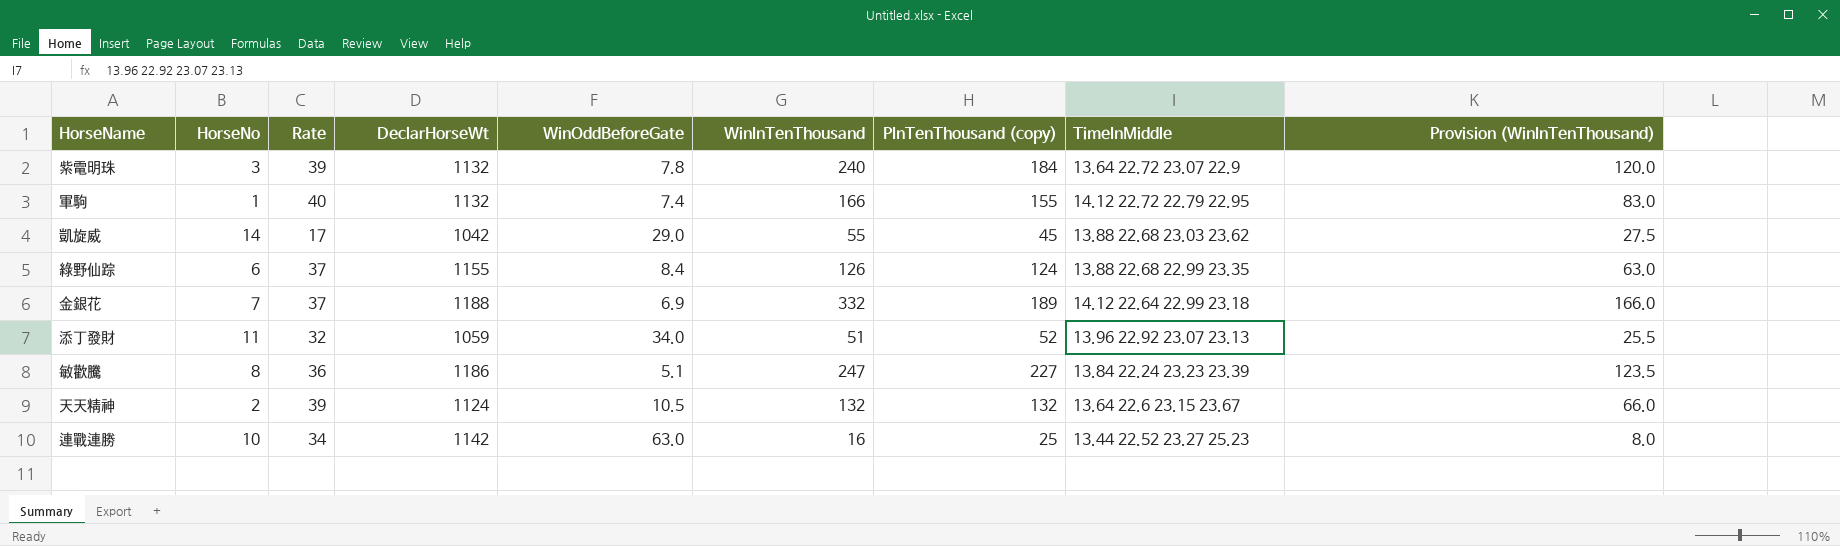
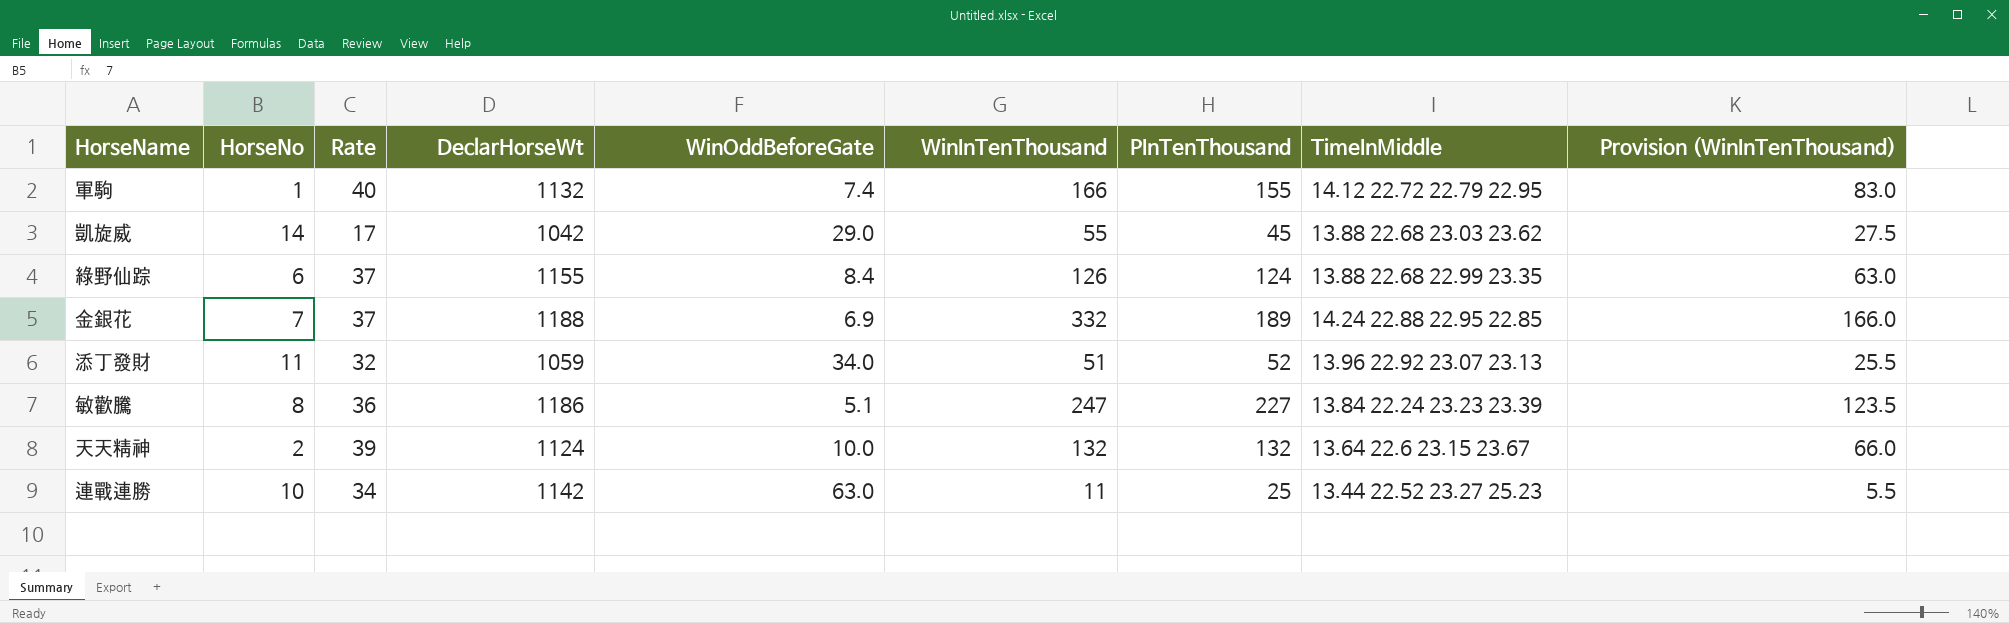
column name: PInTenThousand (copy) -> PInTenThousand
row 紫電明珠: 3 | 39 | 1132 | 7.8 | 240 | 184 | 13.64 22.72 23.07 22.9 | 120.0 -> none
金銀花 | TimeInMiddle: 14.12 22.64 22.99 23.18 -> 14.24 22.88 22.95 22.85
天天精神 | WinOddBeforeGate: 10.5 -> 10.0
連戰連勝 | WinInTenThousand: 16 -> 11
連戰連勝 | Provision (WinInTenThousand): 8.0 -> 5.5

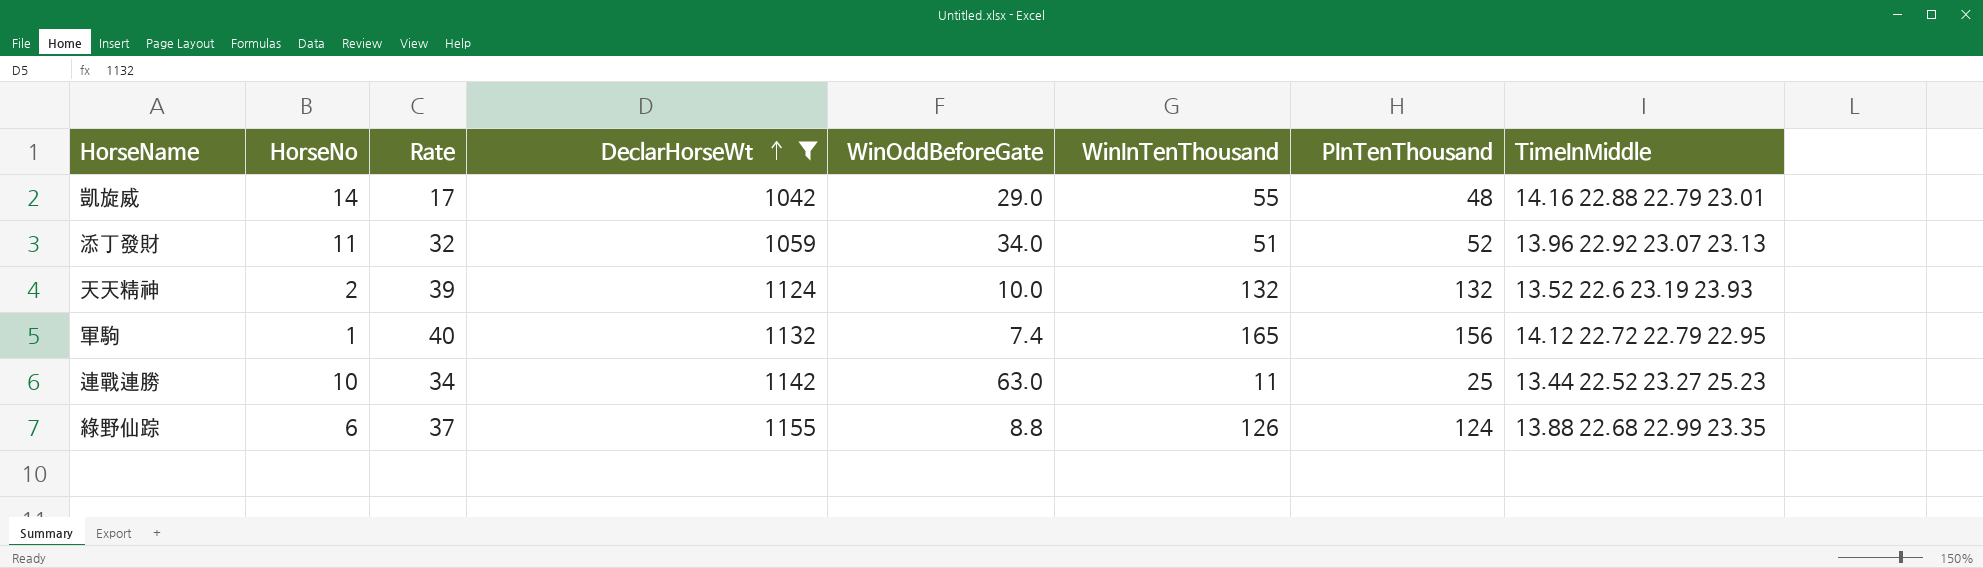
filter: none -> DeclarHorseWt <= 1155
row order: none -> DeclarHorseWt ascending
column Provision (WinInTenThousand) | formula: [WinInTenThousand] * 0.5 -> none
凱旋威 | PInTenThousand: 45 -> 48
凱旋威 | TimeInMiddle: 13.88 22.68 23.03 23.62 -> 14.16 22.88 22.79 23.01
天天精神 | TimeInMiddle: 13.64 22.6 23.15 23.67 -> 13.52 22.6 23.19 23.93
軍駒 | WinInTenThousand: 166 -> 165
軍駒 | PInTenThousand: 155 -> 156
綠野仙踪 | WinOddBeforeGate: 8.4 -> 8.8

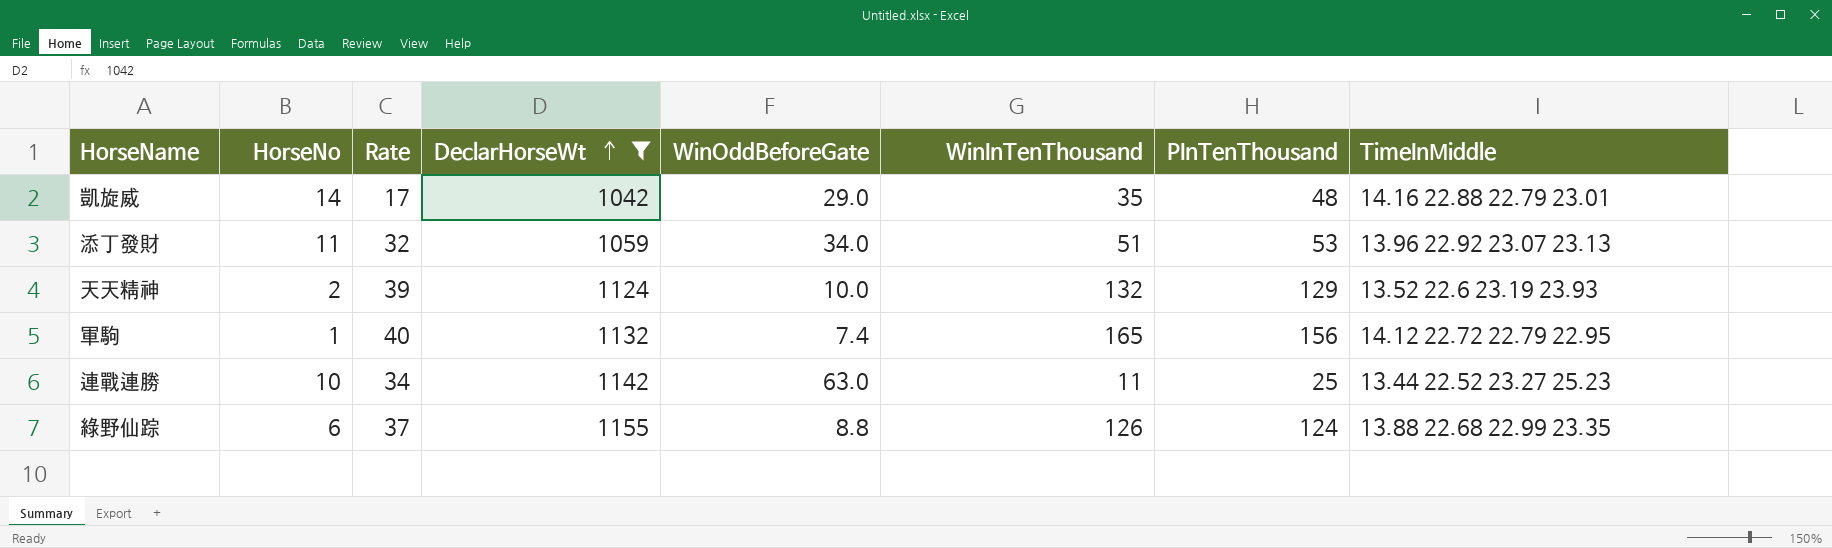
凱旋威 | WinInTenThousand: 55 -> 35
添丁發財 | PInTenThousand: 52 -> 53
天天精神 | PInTenThousand: 132 -> 129

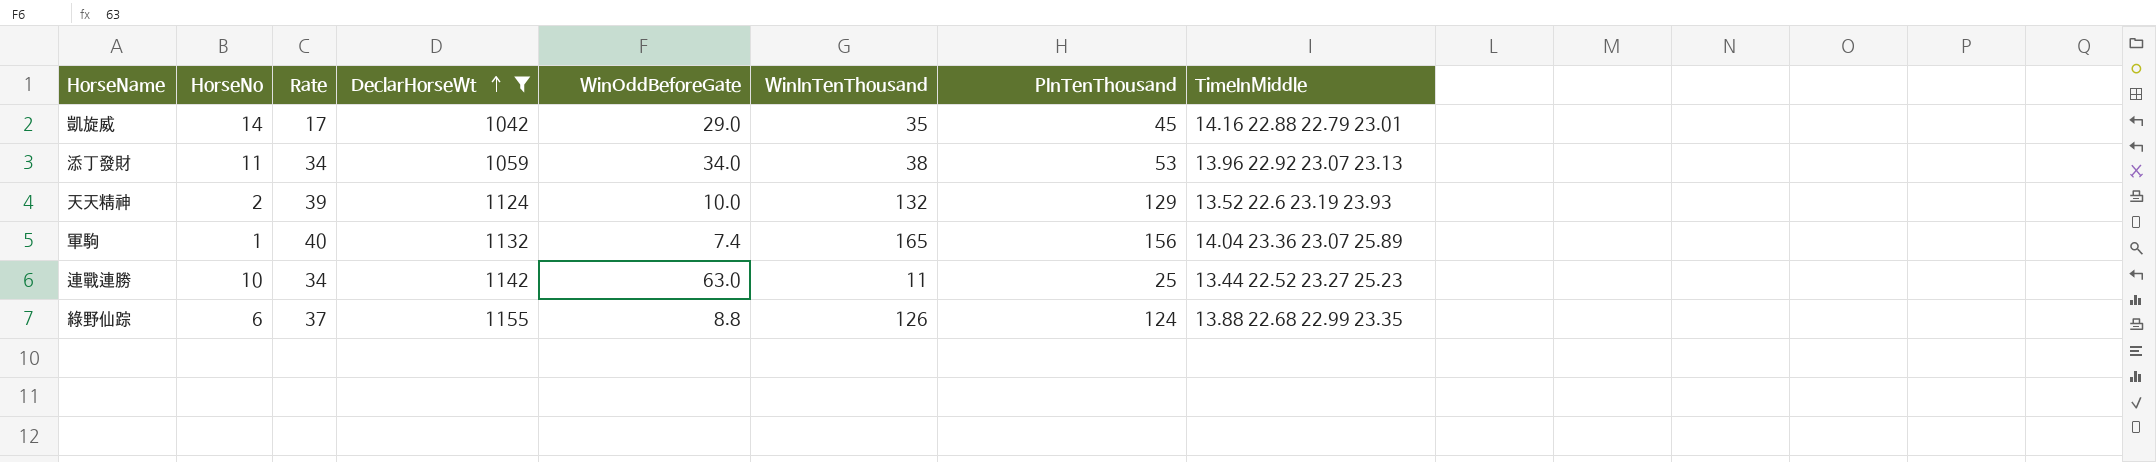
凱旋威 | PInTenThousand: 48 -> 45
添丁發財 | Rate: 32 -> 34
添丁發財 | WinInTenThousand: 51 -> 38
軍駒 | TimeInMiddle: 14.12 22.72 22.79 22.95 -> 14.04 23.36 23.07 25.89

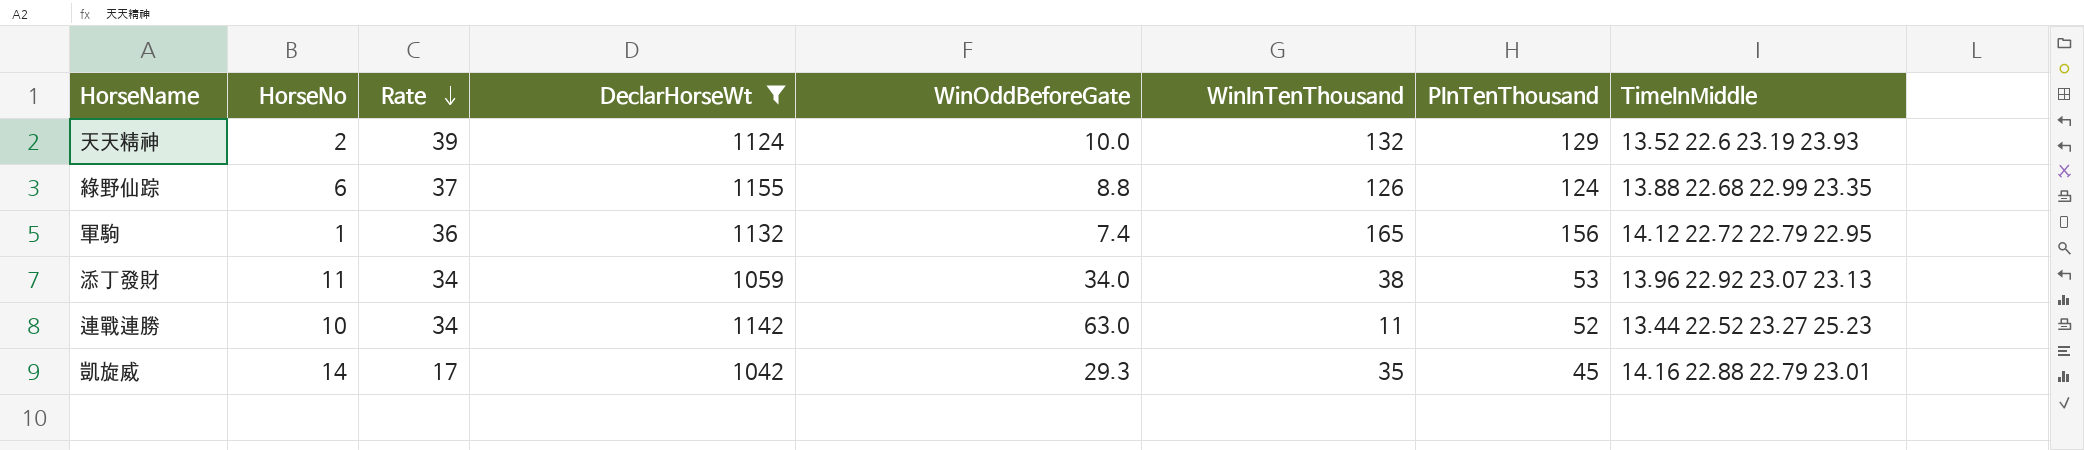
row order: DeclarHorseWt ascending -> Rate descending
軍駒 | Rate: 40 -> 36
軍駒 | TimeInMiddle: 14.04 23.36 23.07 25.89 -> 14.12 22.72 22.79 22.95
連戰連勝 | PInTenThousand: 25 -> 52
凱旋威 | WinOddBeforeGate: 29.0 -> 29.3

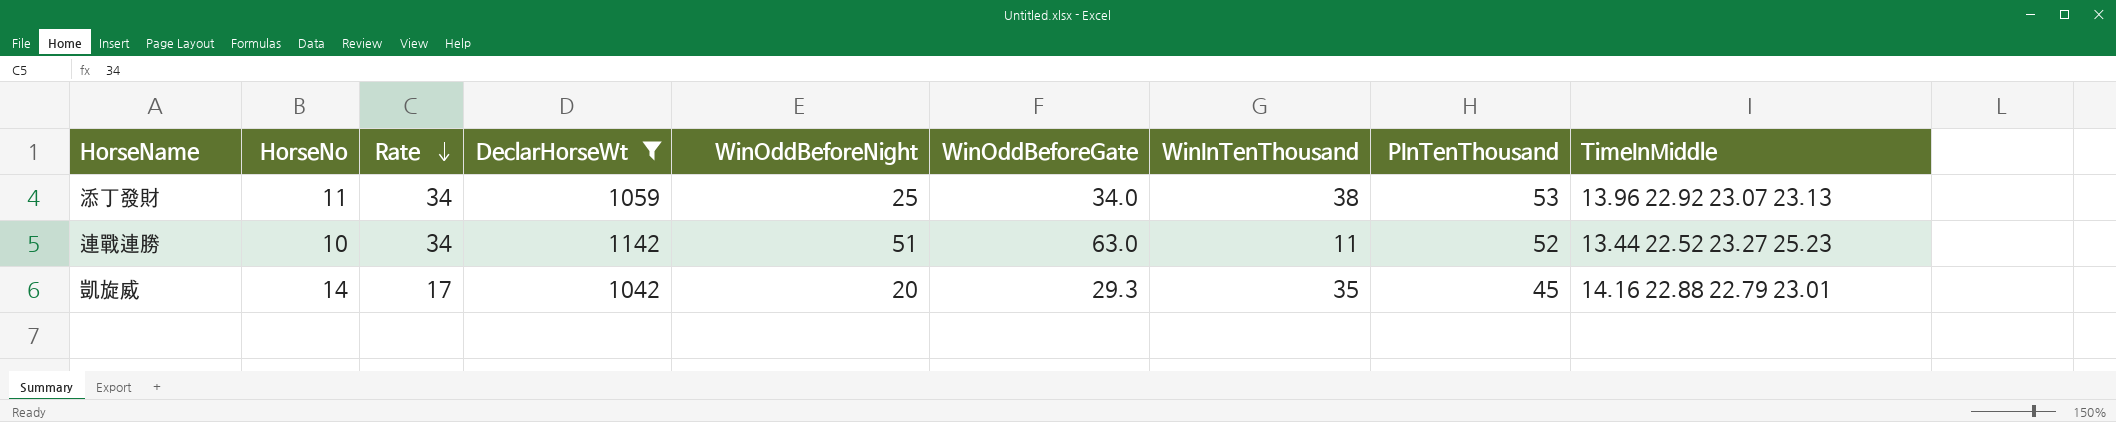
column WinOddBeforeNight | position: none -> 5
row 天天精神: 2 | 39 | 1124 | 10.0 | 132 | 129 | 13.52 22.6 23.19 23.93 -> none
row 綠野仙踪: 6 | 37 | 1155 | 8.8 | 126 | 124 | 13.88 22.68 22.99 23.35 -> none
row 軍駒: 1 | 36 | 1132 | 7.4 | 165 | 156 | 14.12 22.72 22.79 22.95 -> none

